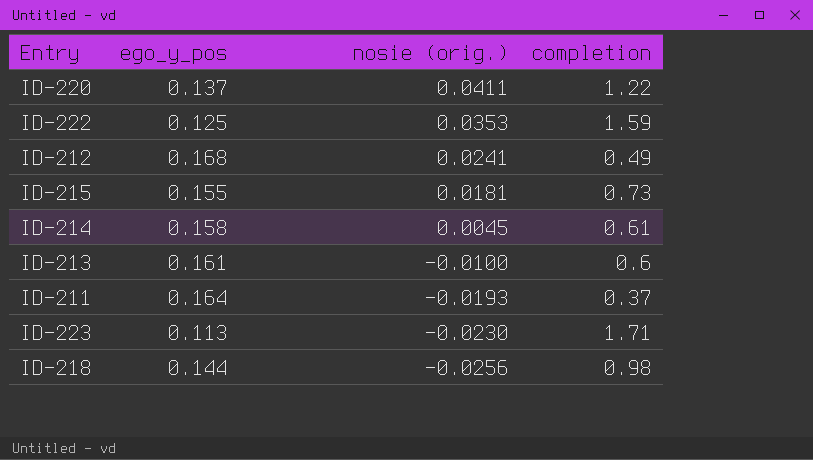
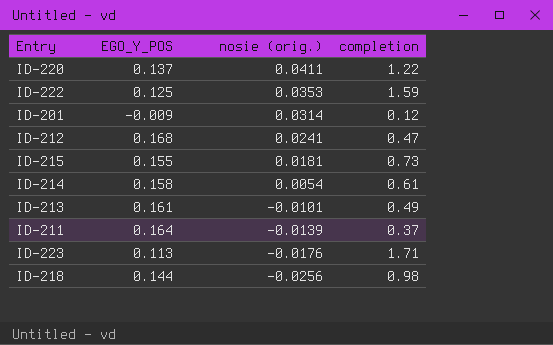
column name: ego_y_pos -> EGO_Y_POS
row ID-201: none -> -0.009 | 0.0314 | 0.12
ID-212 | completion: 0.49 -> 0.47
ID-214 | nosie (orig.): 0.0045 -> 0.0054
ID-213 | nosie (orig.): -0.0100 -> -0.0101
ID-213 | completion: 0.6 -> 0.49
ID-211 | nosie (orig.): -0.0193 -> -0.0139
ID-223 | nosie (orig.): -0.0230 -> -0.0176

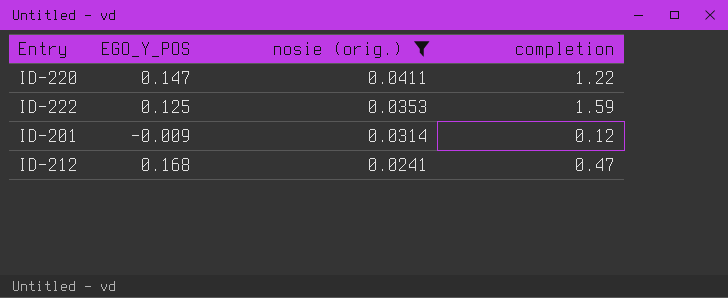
filter: none -> nosie (orig.) >= 0.0241
ID-220 | EGO_Y_POS: 0.137 -> 0.147

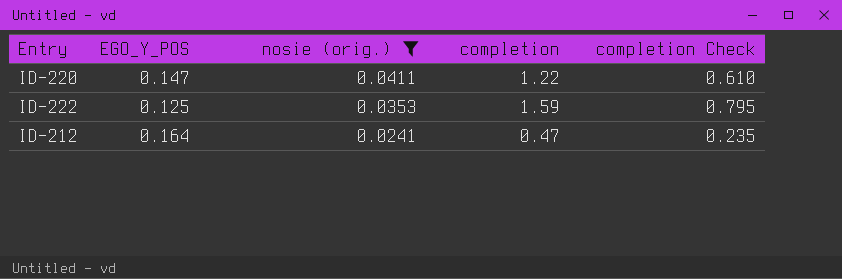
column completion Check | formula: none -> [completion] * 0.5
row ID-201: -0.009 | 0.0314 | 0.12 -> none
ID-212 | EGO_Y_POS: 0.168 -> 0.164

